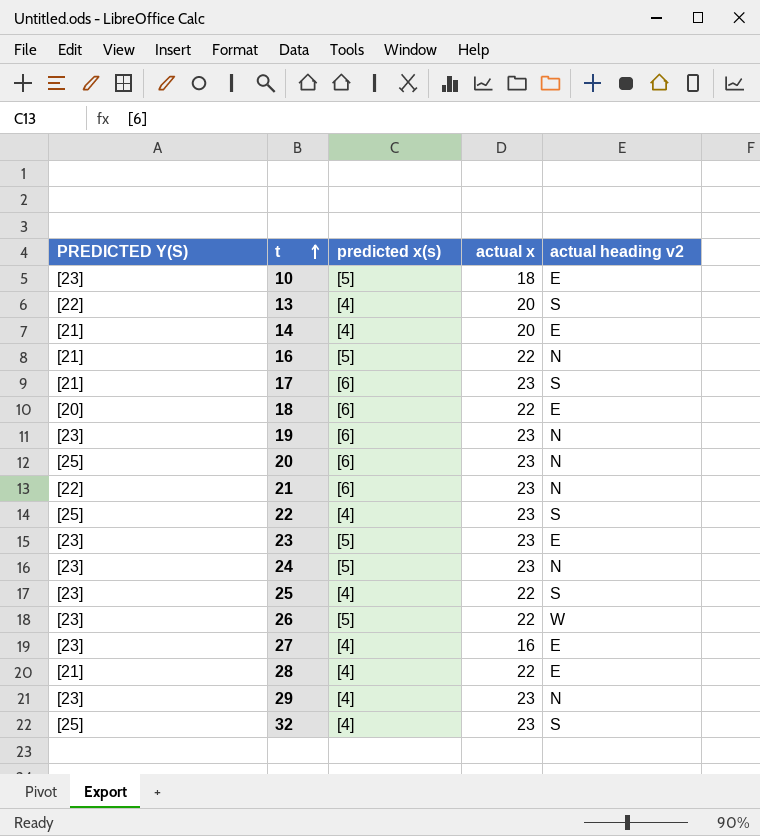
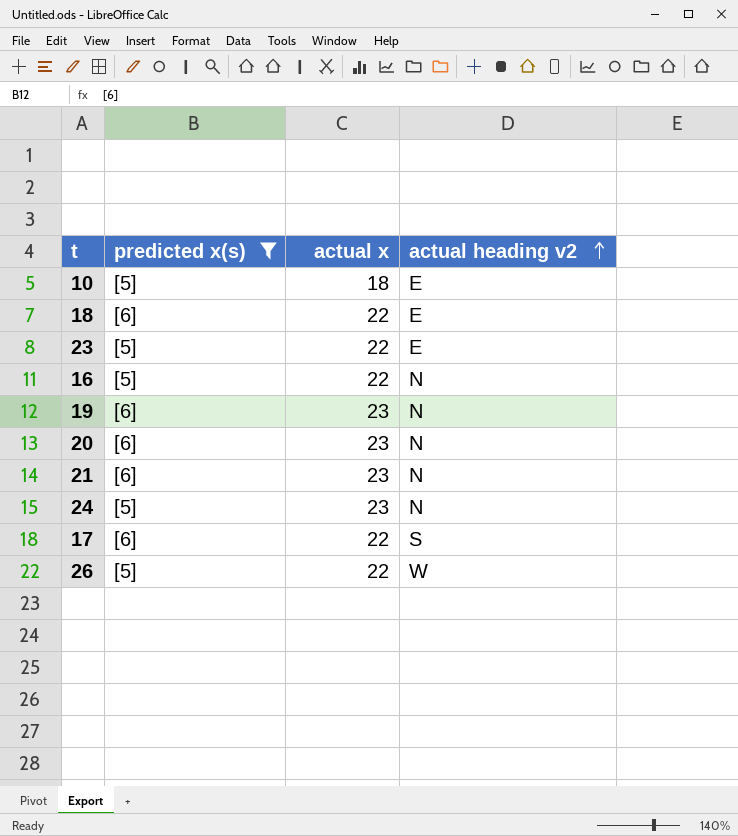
filter: none -> predicted x(s) != [4]
row order: t ascending -> actual heading v2 ascending
column PREDICTED Y(S) | position: 1 -> none
23 | actual x: 23 -> 22
17 | actual x: 23 -> 22

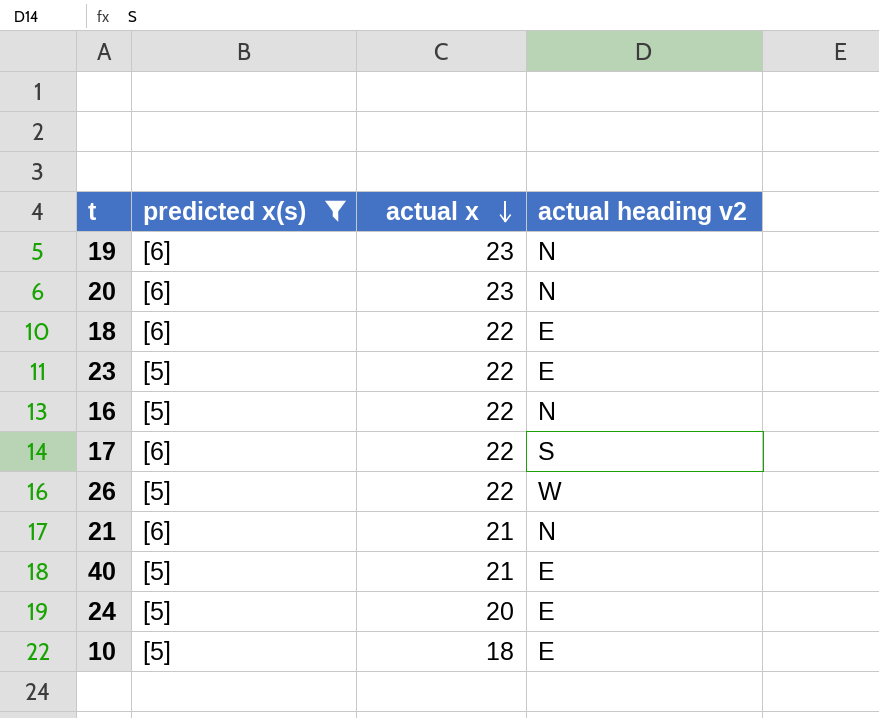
row order: actual heading v2 ascending -> actual x descending
21 | actual x: 23 -> 21
row 40: none -> [5] | 21 | E
24 | actual x: 23 -> 20
24 | actual heading v2: N -> E

